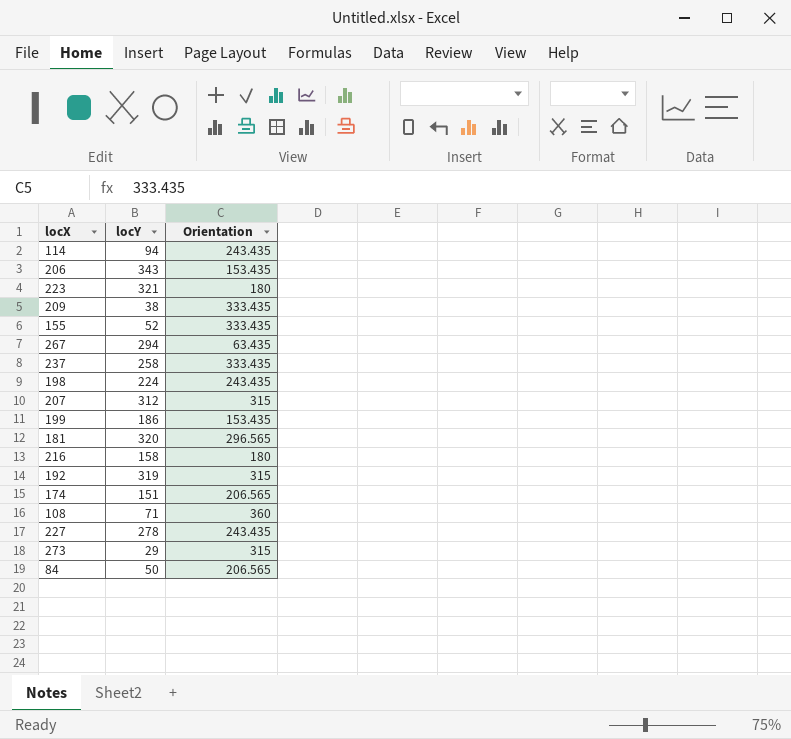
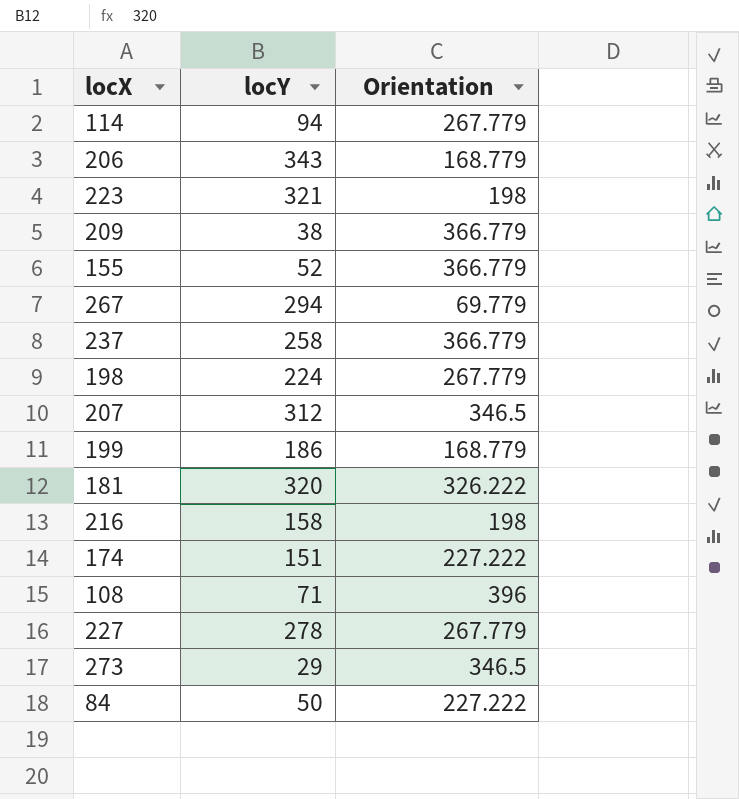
row 192: 319 | 315 -> none
114 | Orientation: 243.435 -> 267.779
206 | Orientation: 153.435 -> 168.779
223 | Orientation: 180 -> 198
209 | Orientation: 333.435 -> 366.779
155 | Orientation: 333.435 -> 366.779
267 | Orientation: 63.435 -> 69.779
237 | Orientation: 333.435 -> 366.779
198 | Orientation: 243.435 -> 267.779
207 | Orientation: 315 -> 346.5
199 | Orientation: 153.435 -> 168.779
181 | Orientation: 296.565 -> 326.222
216 | Orientation: 180 -> 198
174 | Orientation: 206.565 -> 227.222
108 | Orientation: 360 -> 396
227 | Orientation: 243.435 -> 267.779
273 | Orientation: 315 -> 346.5
84 | Orientation: 206.565 -> 227.222

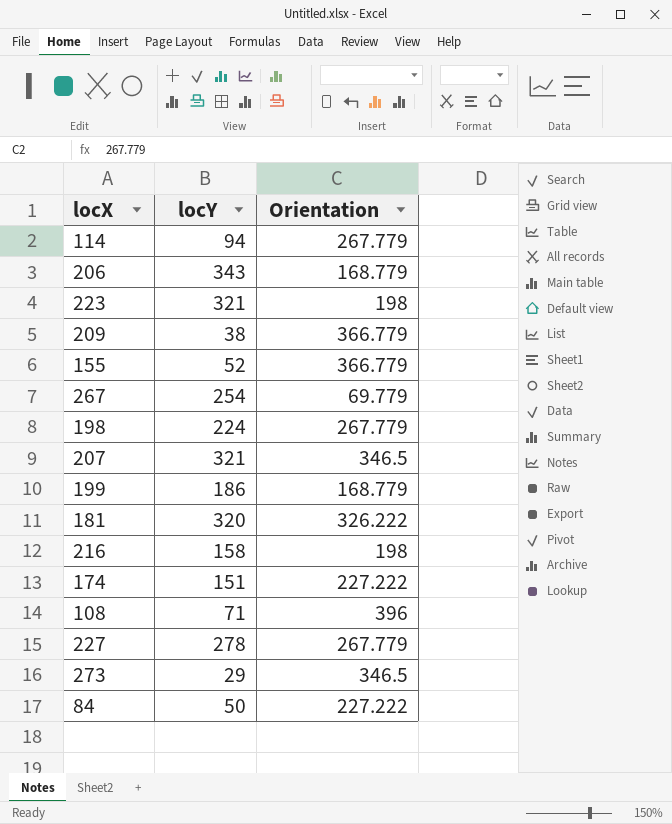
row 237: 258 | 366.779 -> none
267 | locY: 294 -> 254
207 | locY: 312 -> 321

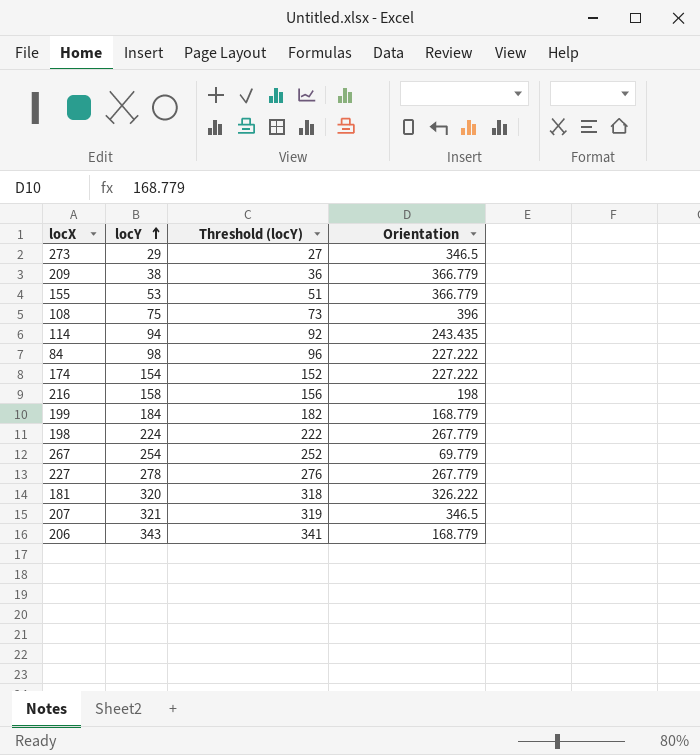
row order: none -> locY ascending
column Threshold (locY) | formula: none -> [locY] - 2
row 223: 321 | 198 -> none
155 | locY: 52 -> 53
108 | locY: 71 -> 75
114 | Orientation: 267.779 -> 243.435
84 | locY: 50 -> 98
174 | locY: 151 -> 154
199 | locY: 186 -> 184

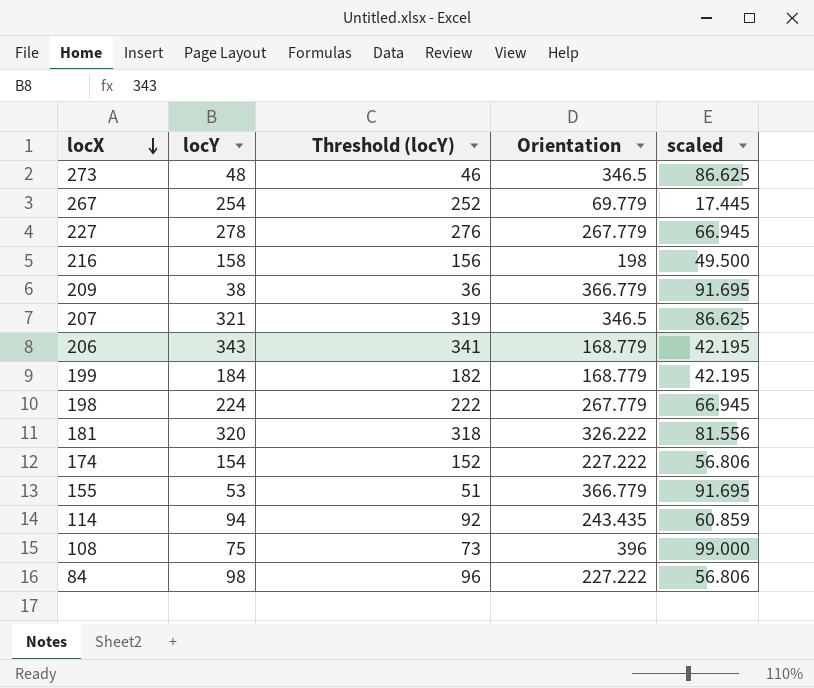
row order: locY ascending -> locX descending
column scaled | formula: none -> [Orientation] * 0.25
273 | locY: 29 -> 48
273 | Threshold (locY): 27 -> 46

